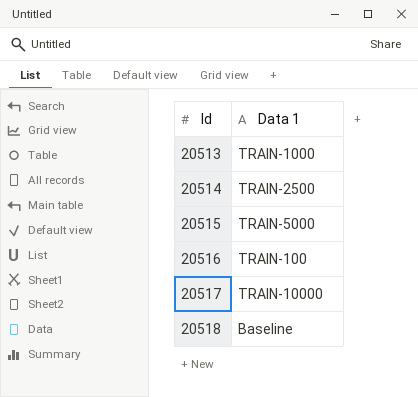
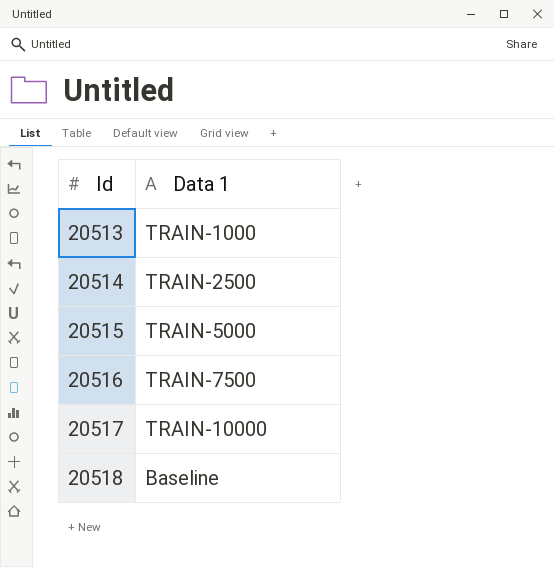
20516 | Data 1: TRAIN-100 -> TRAIN-7500

